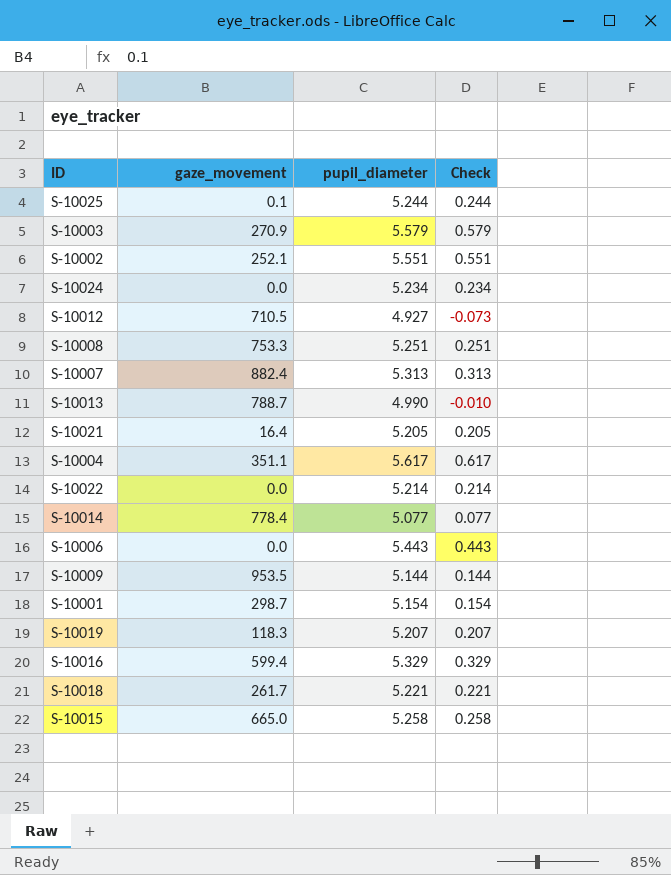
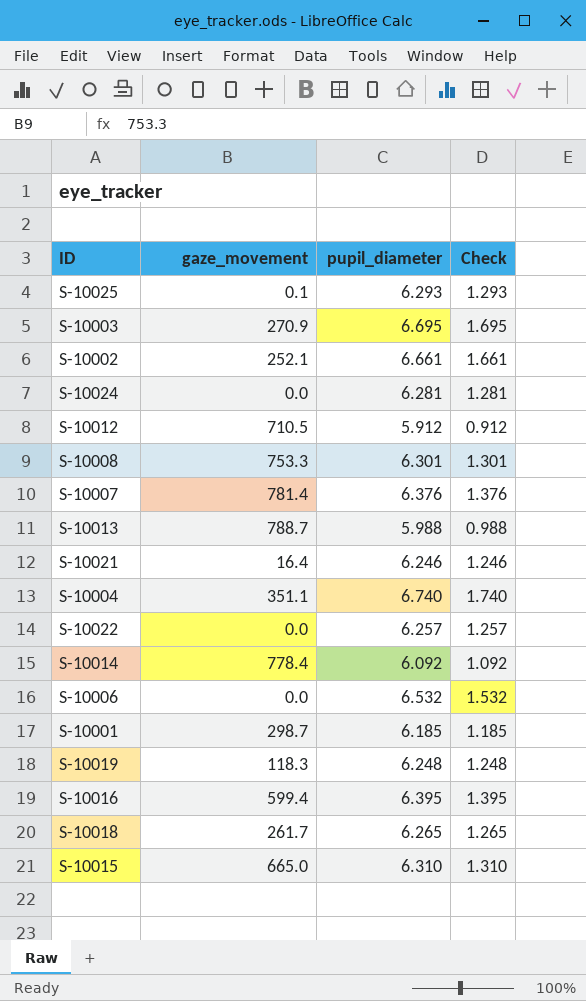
row S-10009: 953.5 | 5.144 | 0.144 -> none
S-10025 | pupil_diameter: 5.244 -> 6.293
S-10025 | Check: 0.244 -> 1.293
S-10003 | pupil_diameter: 5.579 -> 6.695
S-10003 | Check: 0.579 -> 1.695
S-10002 | pupil_diameter: 5.551 -> 6.661
S-10002 | Check: 0.551 -> 1.661
S-10024 | pupil_diameter: 5.234 -> 6.281
S-10024 | Check: 0.234 -> 1.281
S-10012 | pupil_diameter: 4.927 -> 5.912
S-10012 | Check: -0.073 -> 0.912
S-10008 | pupil_diameter: 5.251 -> 6.301
S-10008 | Check: 0.251 -> 1.301
S-10007 | gaze_movement: 882.4 -> 781.4
S-10007 | pupil_diameter: 5.313 -> 6.376
S-10007 | Check: 0.313 -> 1.376
S-10013 | pupil_diameter: 4.990 -> 5.988
S-10013 | Check: -0.010 -> 0.988
S-10021 | pupil_diameter: 5.205 -> 6.246
S-10021 | Check: 0.205 -> 1.246
S-10004 | pupil_diameter: 5.617 -> 6.740
S-10004 | Check: 0.617 -> 1.740
S-10022 | pupil_diameter: 5.214 -> 6.257
S-10022 | Check: 0.214 -> 1.257
S-10014 | pupil_diameter: 5.077 -> 6.092
S-10014 | Check: 0.077 -> 1.092
S-10006 | pupil_diameter: 5.443 -> 6.532
S-10006 | Check: 0.443 -> 1.532
S-10001 | pupil_diameter: 5.154 -> 6.185
S-10001 | Check: 0.154 -> 1.185
S-10019 | pupil_diameter: 5.207 -> 6.248
S-10019 | Check: 0.207 -> 1.248
S-10016 | pupil_diameter: 5.329 -> 6.395
S-10016 | Check: 0.329 -> 1.395
S-10018 | pupil_diameter: 5.221 -> 6.265
S-10018 | Check: 0.221 -> 1.265
S-10015 | pupil_diameter: 5.258 -> 6.310
S-10015 | Check: 0.258 -> 1.310

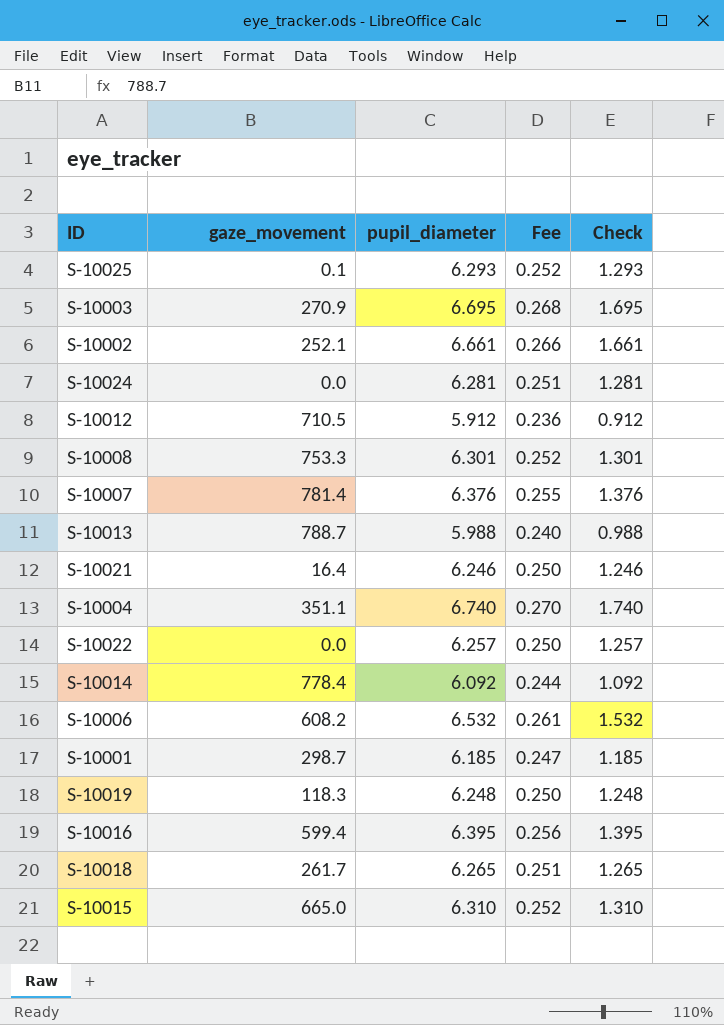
column Fee | formula: none -> [pupil_diameter] * 0.04
S-10006 | gaze_movement: 0.0 -> 608.2

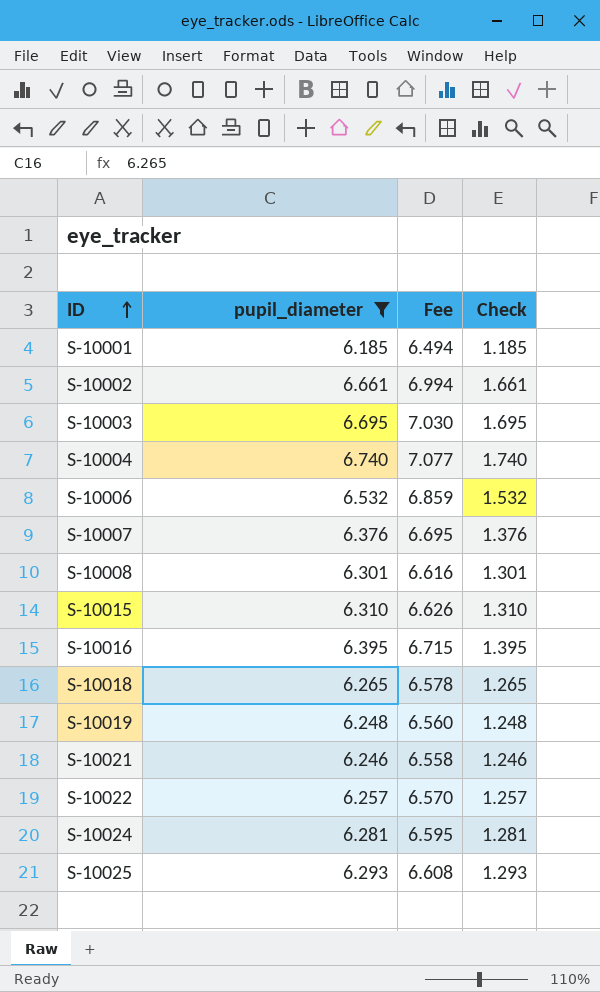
filter: none -> pupil_diameter >= 6.185
row order: none -> ID ascending
column gaze_movement | position: 2 -> none
column Fee | formula: [pupil_diameter] * 0.04 -> [pupil_diameter] * 1.05

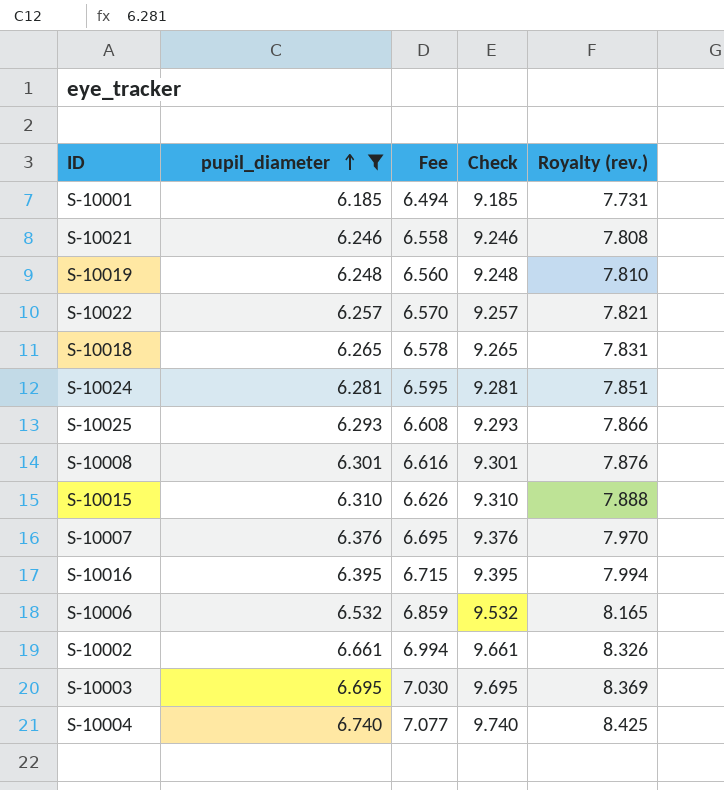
row order: ID ascending -> pupil_diameter ascending
column Check | formula: [pupil_diameter] - 5 -> [pupil_diameter] + 3
column Royalty (rev.) | formula: none -> [pupil_diameter] * 1.25

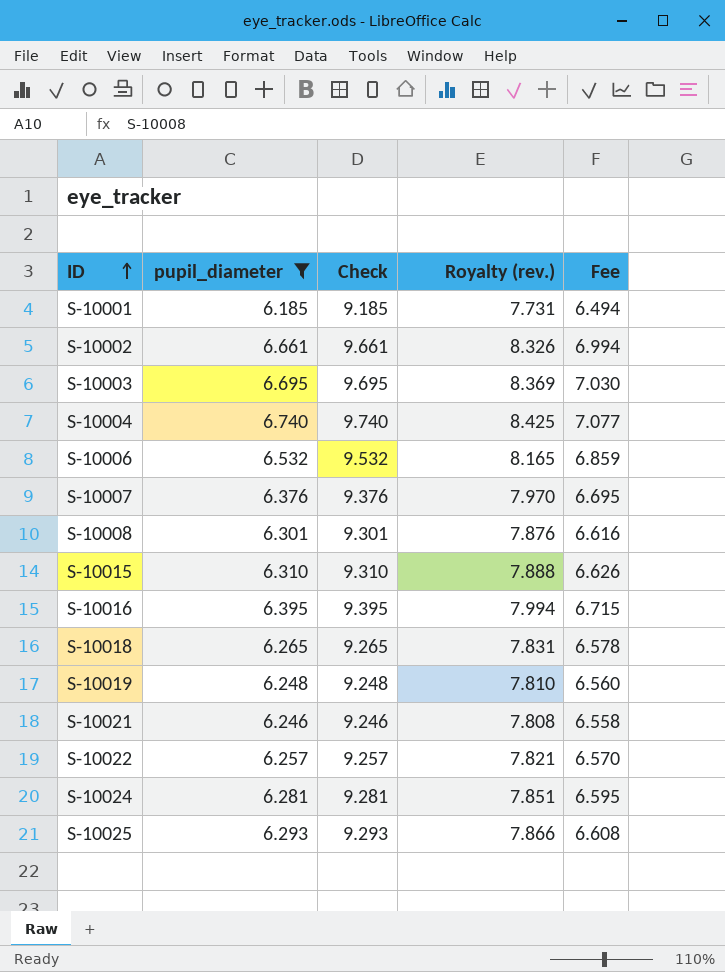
row order: pupil_diameter ascending -> ID ascending
column Fee | position: 3 -> 5

